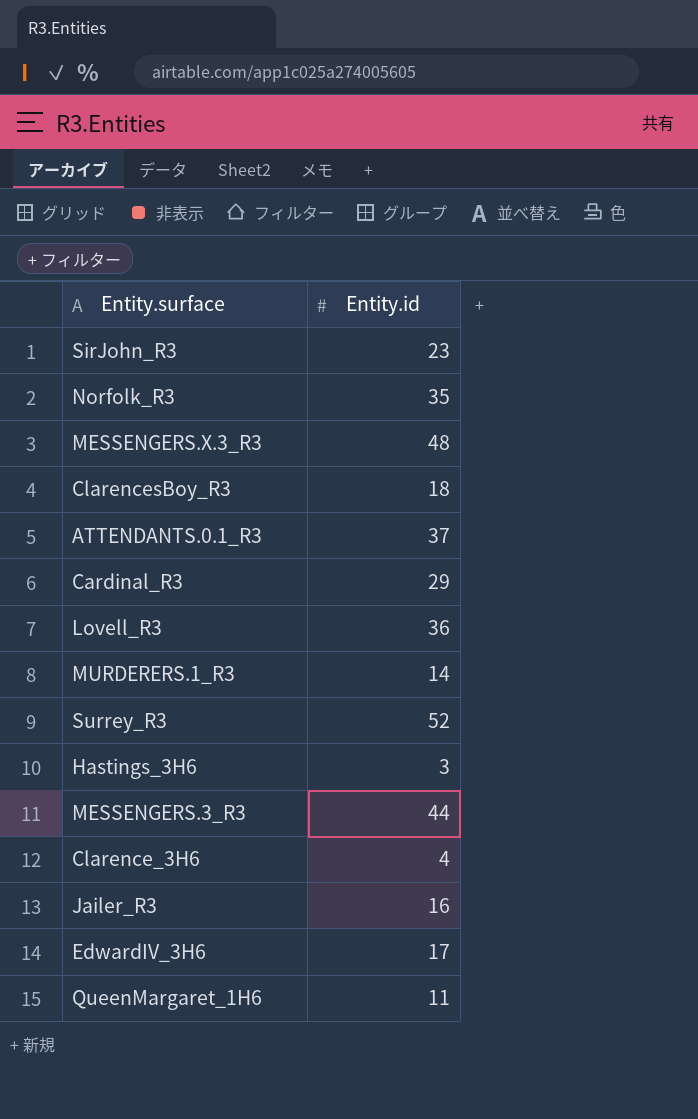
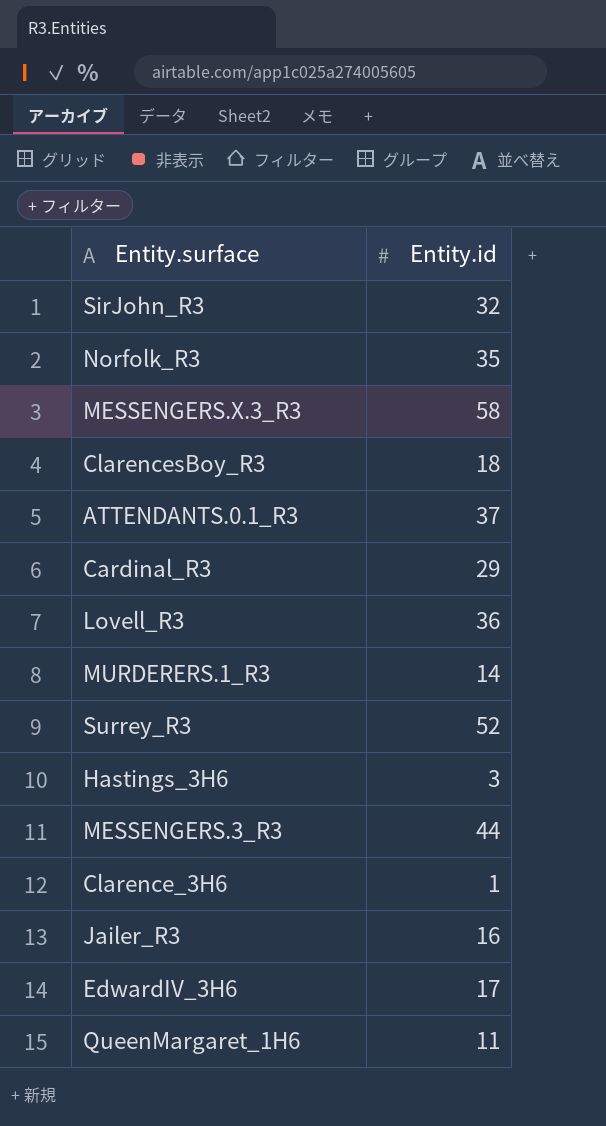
SirJohn_R3 | Entity.id: 23 -> 32
MESSENGERS.X.3_R3 | Entity.id: 48 -> 58
Clarence_3H6 | Entity.id: 4 -> 1

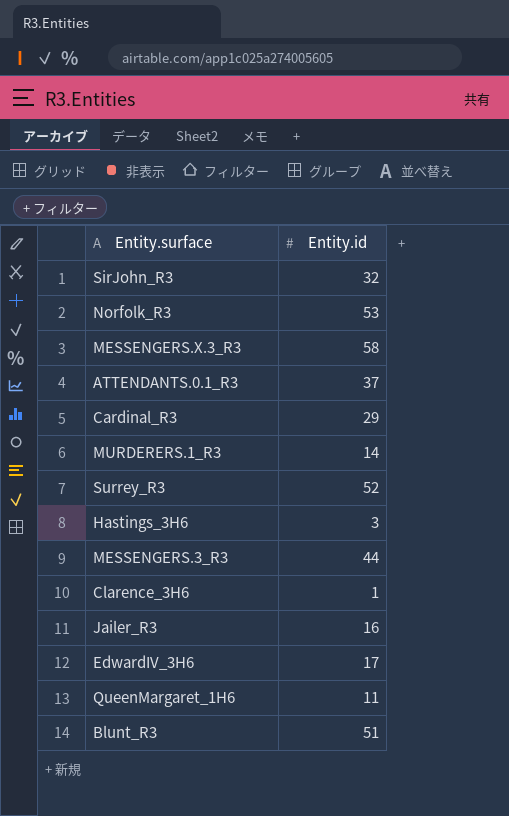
row ClarencesBoy_R3: 18 -> none
row Lovell_R3: 36 -> none
Norfolk_R3 | Entity.id: 35 -> 53
row Blunt_R3: none -> 51

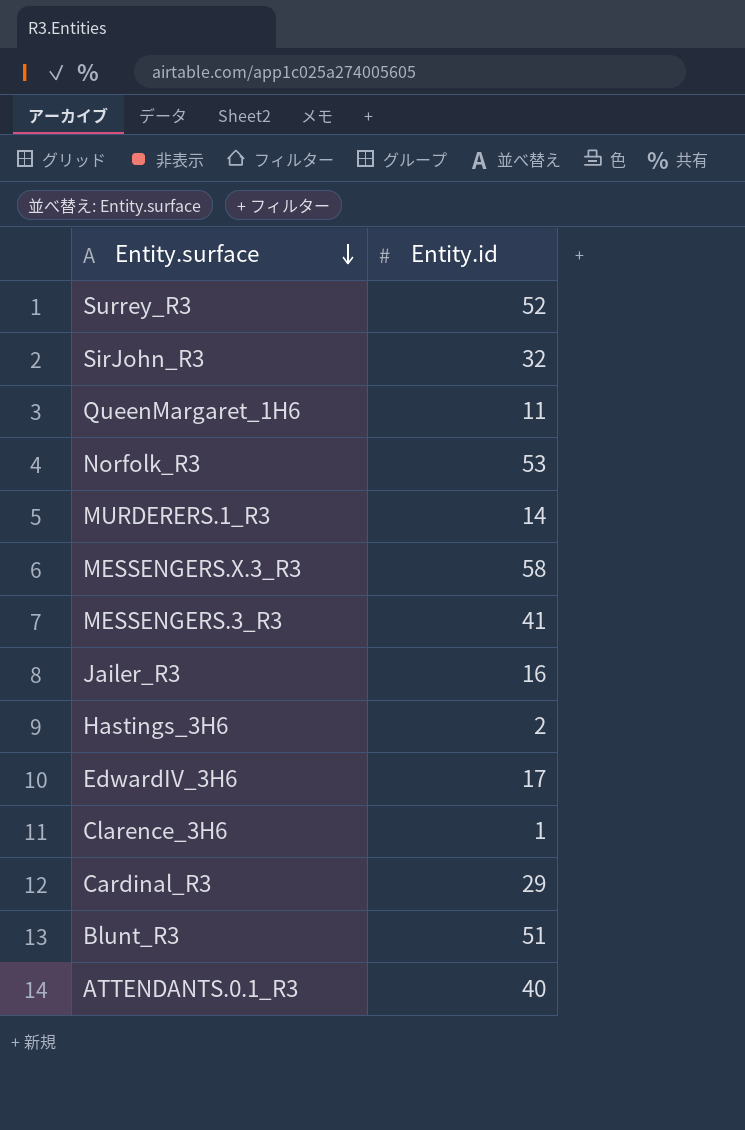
row order: none -> Entity.surface descending
MESSENGERS.3_R3 | Entity.id: 44 -> 41
Hastings_3H6 | Entity.id: 3 -> 2
ATTENDANTS.0.1_R3 | Entity.id: 37 -> 40

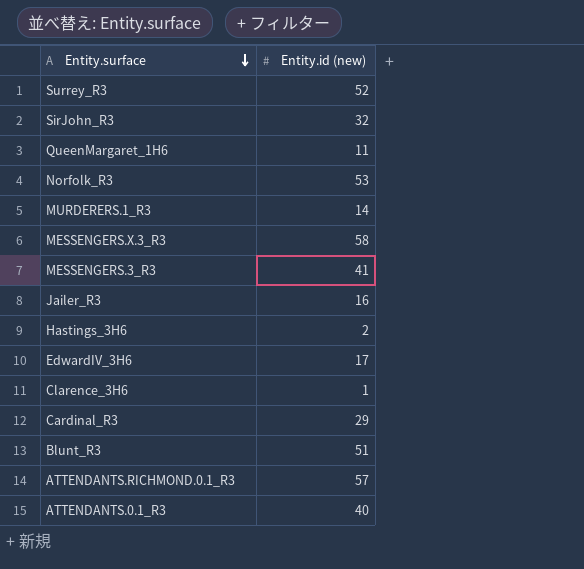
column name: Entity.id -> Entity.id (new)
row ATTENDANTS.RICHMOND.0.1_R3: none -> 57

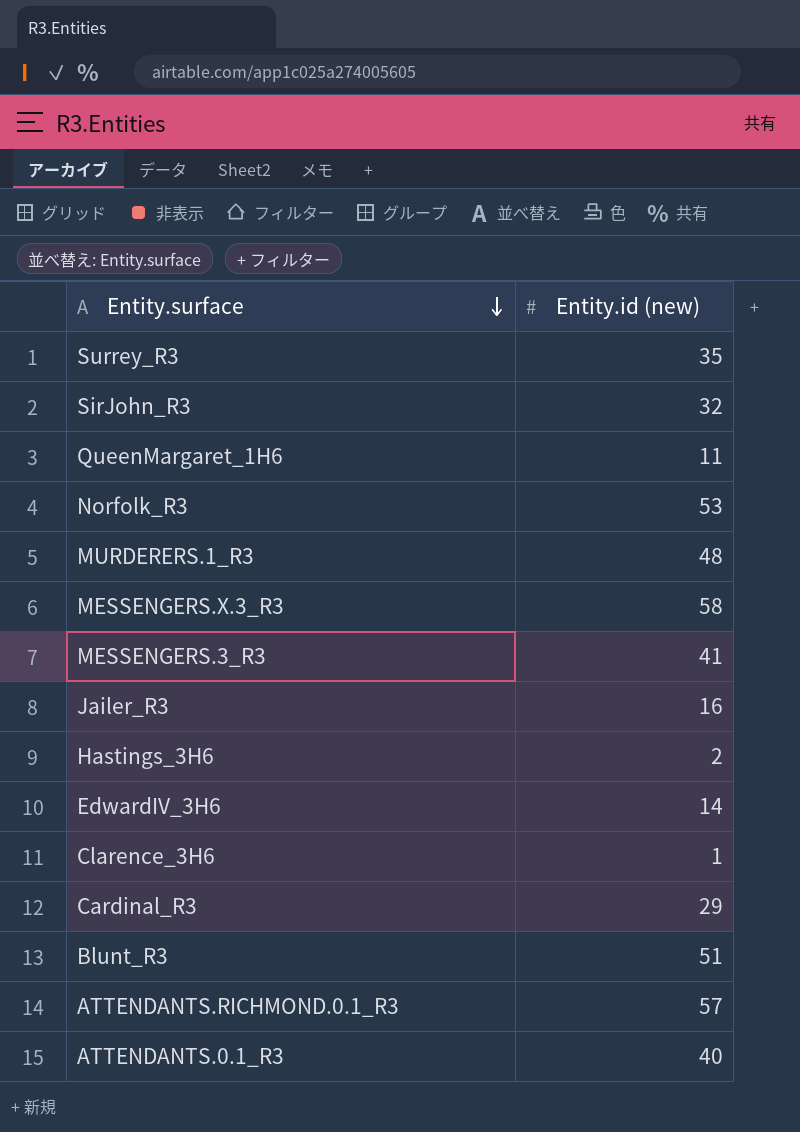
Surrey_R3 | Entity.id (new): 52 -> 35
MURDERERS.1_R3 | Entity.id (new): 14 -> 48
EdwardIV_3H6 | Entity.id (new): 17 -> 14

